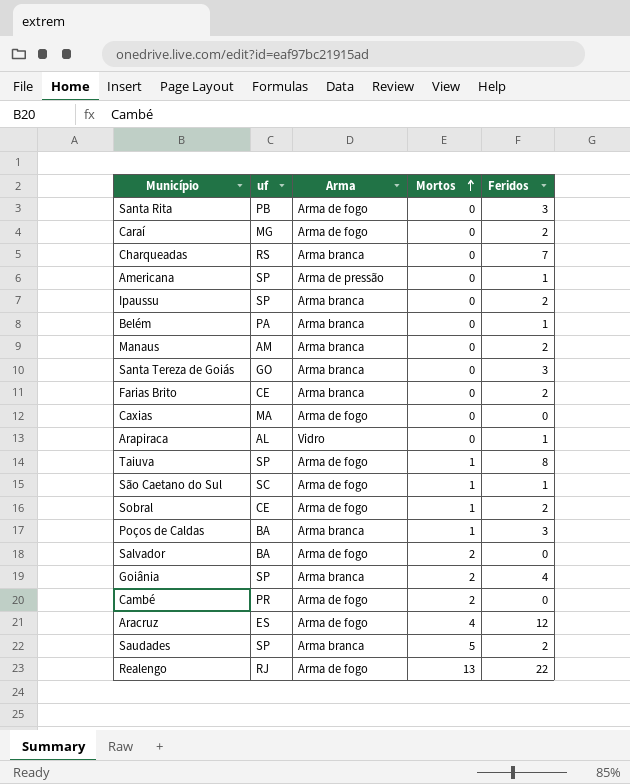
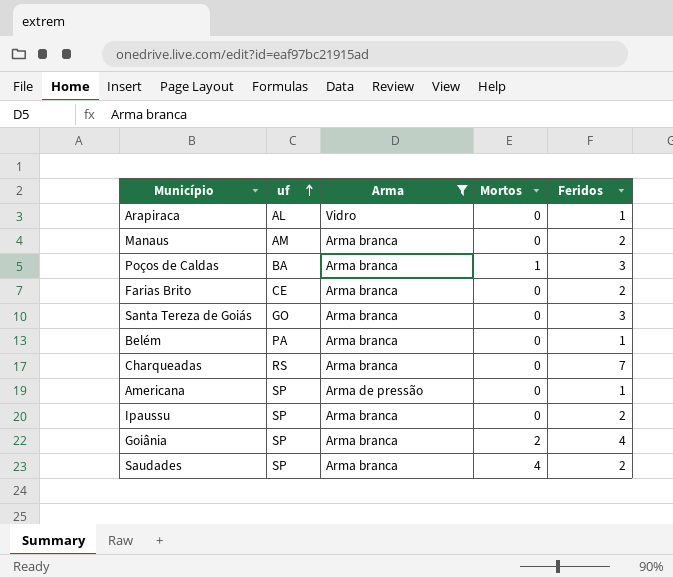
filter: none -> Arma != Arma de fogo
row order: Mortos ascending -> uf ascending
Saudades | Mortos: 5 -> 4

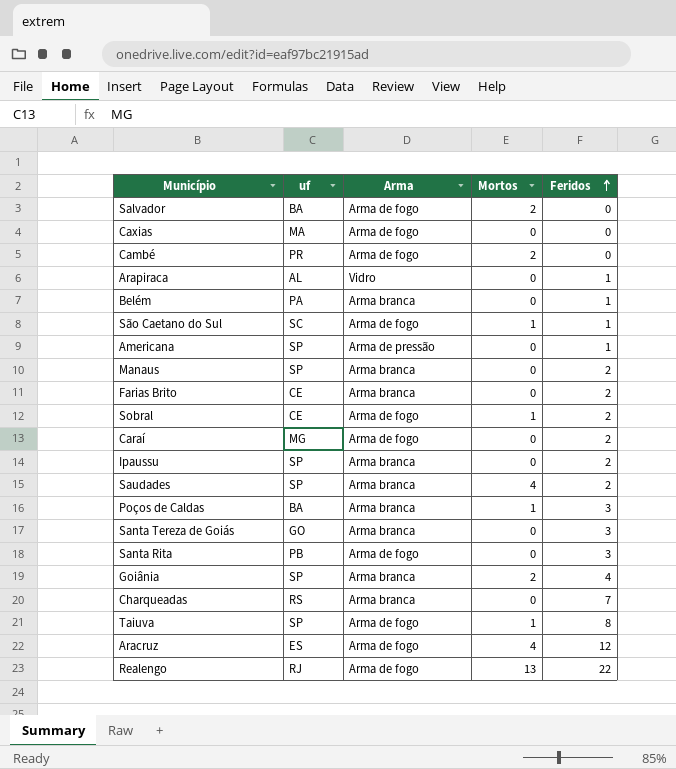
filter: Arma != Arma de fogo -> none
row order: uf ascending -> Feridos ascending
Manaus | uf: AM -> SP

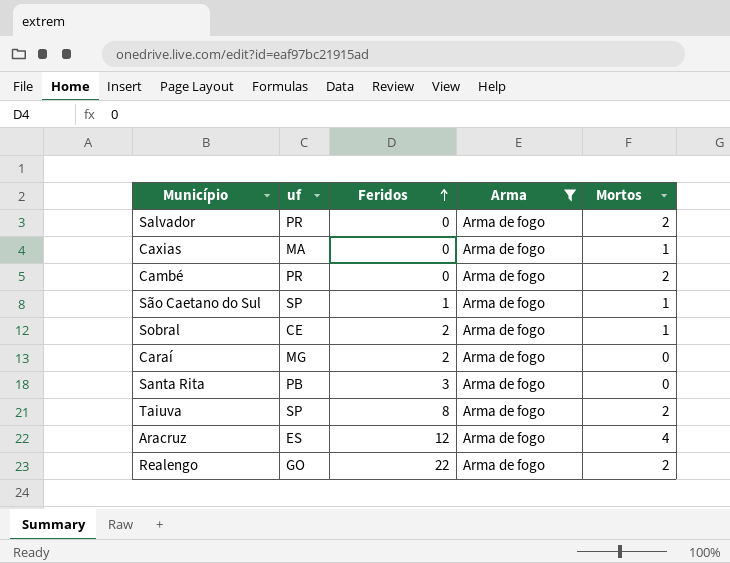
filter: none -> Arma = Arma de fogo
column Feridos | position: 5 -> 3
Salvador | uf: BA -> PR
Caxias | Mortos: 0 -> 1
São Caetano do Sul | uf: SC -> SP
Taiuva | Mortos: 1 -> 2
Realengo | uf: RJ -> GO
Realengo | Mortos: 13 -> 2

